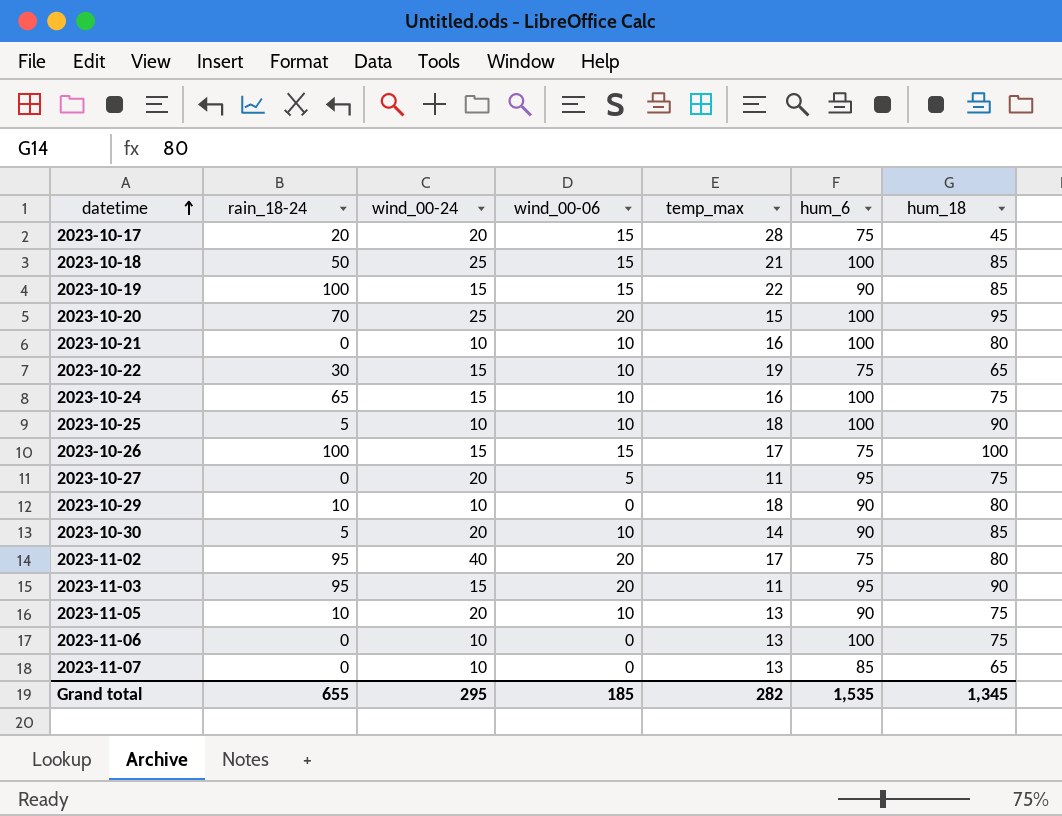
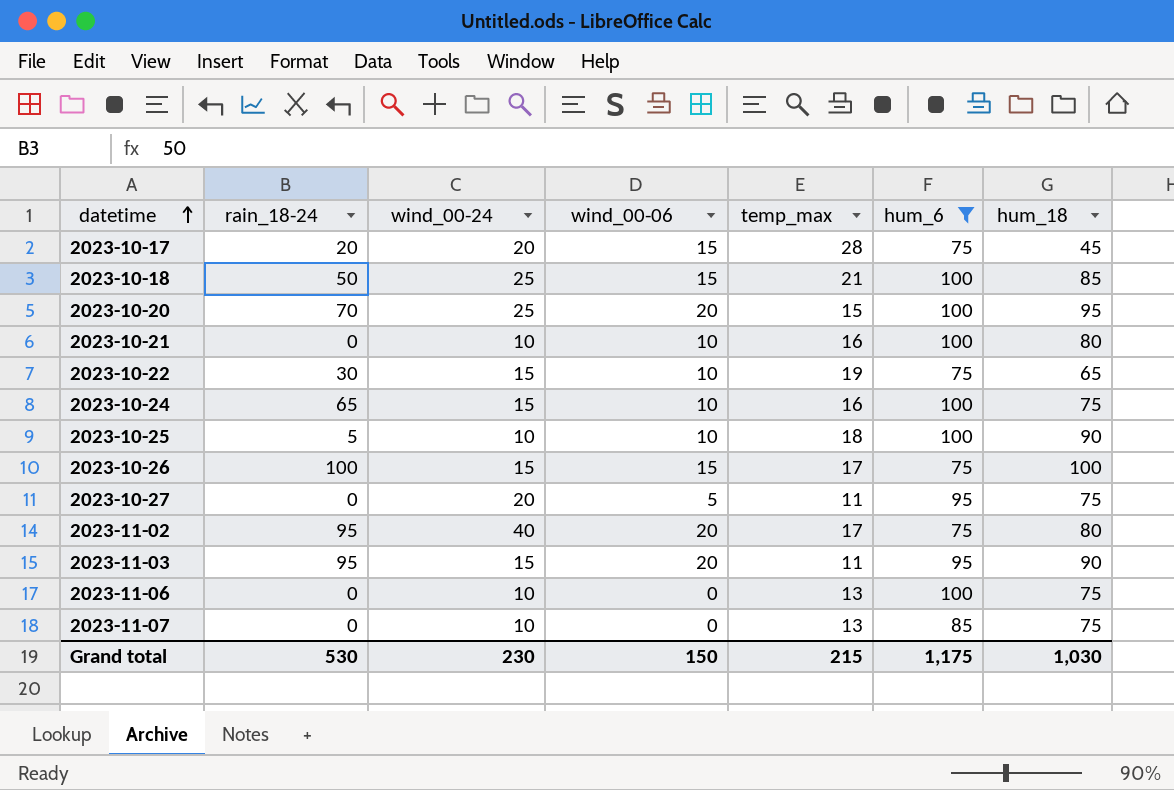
filter: none -> hum_6 != 90
2023-11-07 | hum_18: 65 -> 75
Grand total | rain_18-24: 655 -> 530
Grand total | wind_00-24: 295 -> 230
Grand total | wind_00-06: 185 -> 150
Grand total | temp_max: 282 -> 215
Grand total | hum_6: 1,535 -> 1,175
Grand total | hum_18: 1,345 -> 1,030

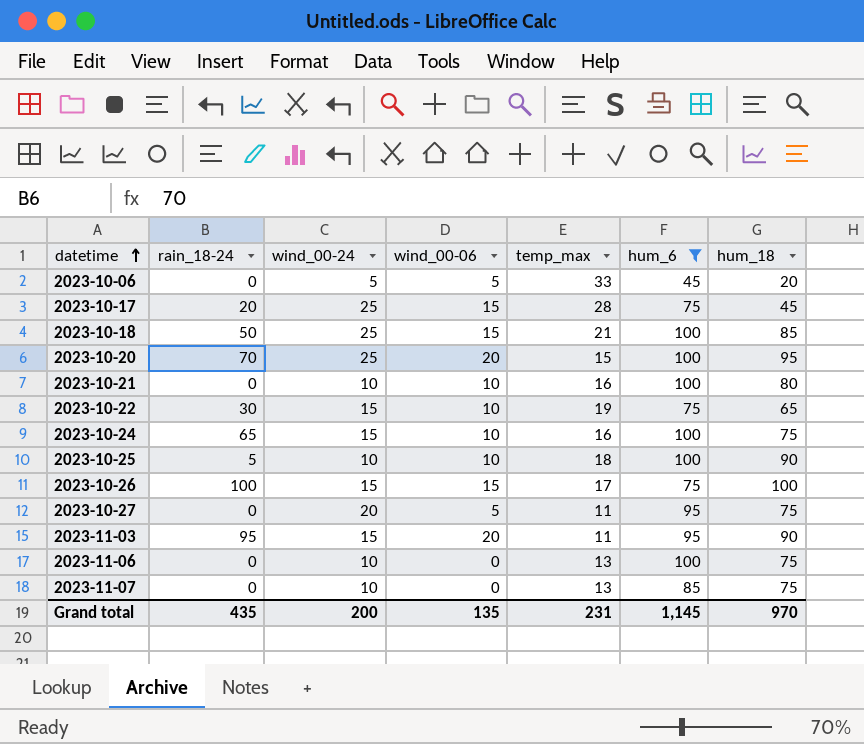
row 2023-11-02: 95 | 40 | 20 | 17 | 75 | 80 -> none
row 2023-10-06: none -> 0 | 5 | 5 | 33 | 45 | 20
2023-10-17 | wind_00-24: 20 -> 25
Grand total | rain_18-24: 530 -> 435
Grand total | wind_00-24: 230 -> 200
Grand total | wind_00-06: 150 -> 135
Grand total | temp_max: 215 -> 231
Grand total | hum_6: 1,175 -> 1,145
Grand total | hum_18: 1,030 -> 970

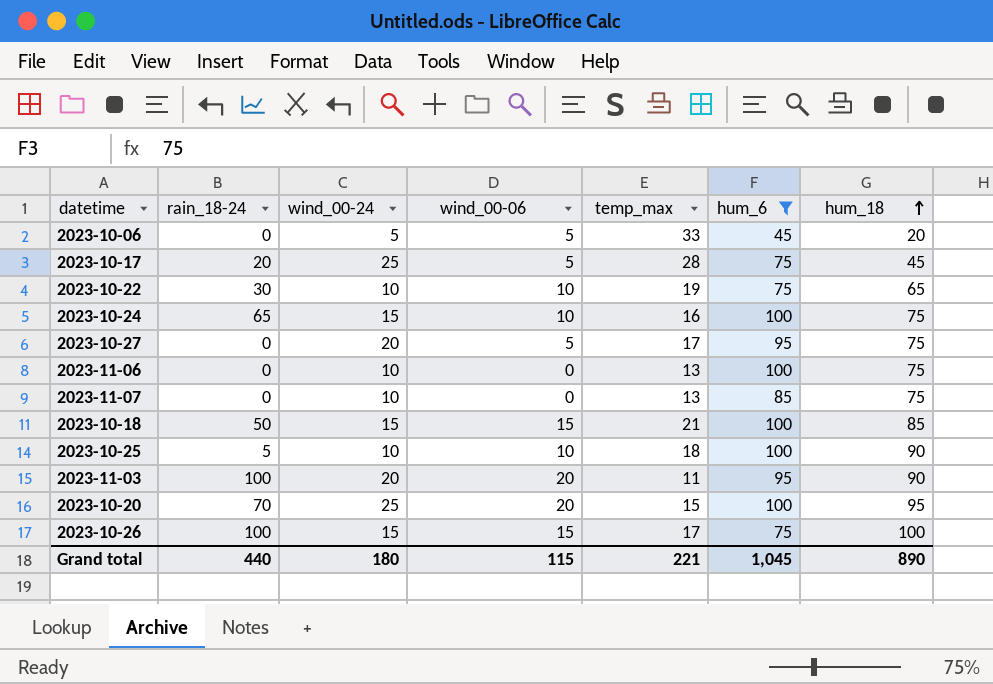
row order: datetime ascending -> hum_18 ascending
row 2023-10-21: 0 | 10 | 10 | 16 | 100 | 80 -> none
2023-10-17 | wind_00-06: 15 -> 5
2023-10-22 | wind_00-24: 15 -> 10
2023-10-27 | temp_max: 11 -> 17
2023-10-18 | wind_00-24: 25 -> 15
2023-11-03 | rain_18-24: 95 -> 100
2023-11-03 | wind_00-24: 15 -> 20
Grand total | rain_18-24: 435 -> 440
Grand total | wind_00-24: 200 -> 180
Grand total | wind_00-06: 135 -> 115
Grand total | temp_max: 231 -> 221
Grand total | hum_6: 1,145 -> 1,045
Grand total | hum_18: 970 -> 890

